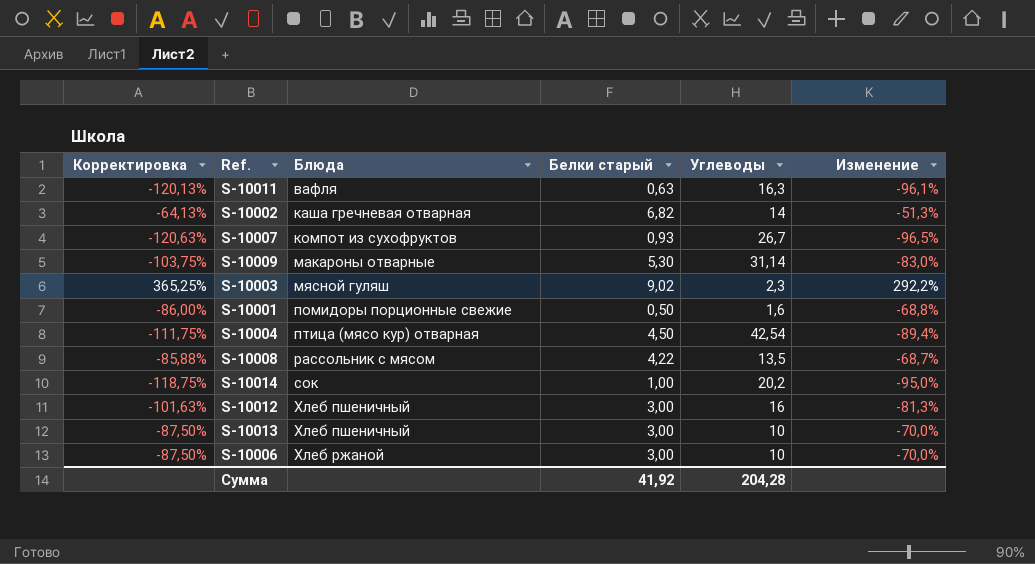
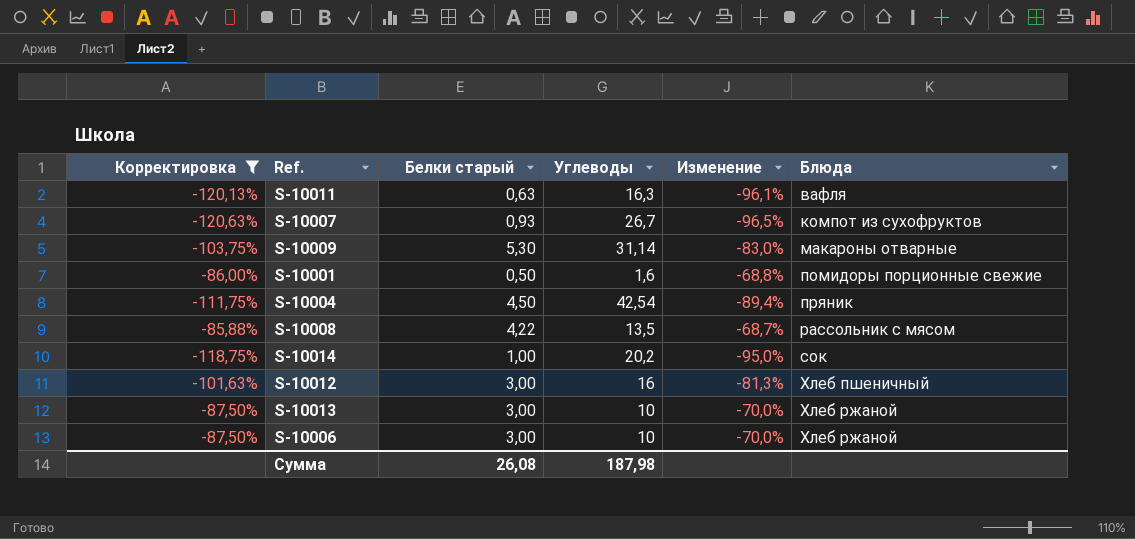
filter: none -> Корректировка <= -85,88%
column Блюда | position: 3 -> 6
S-10004 | Блюда: птица (мясо кур) отварная -> пряник
S-10013 | Блюда: Хлеб пшеничный -> Хлеб ржаной
Сумма | Белки старый: 41,92 -> 26,08
Сумма | Углеводы: 204,28 -> 187,98

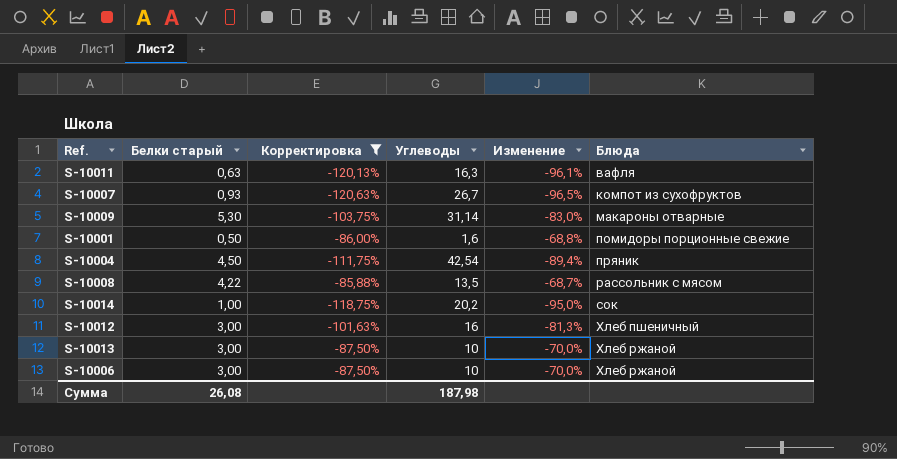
column Корректировка | position: 1 -> 3

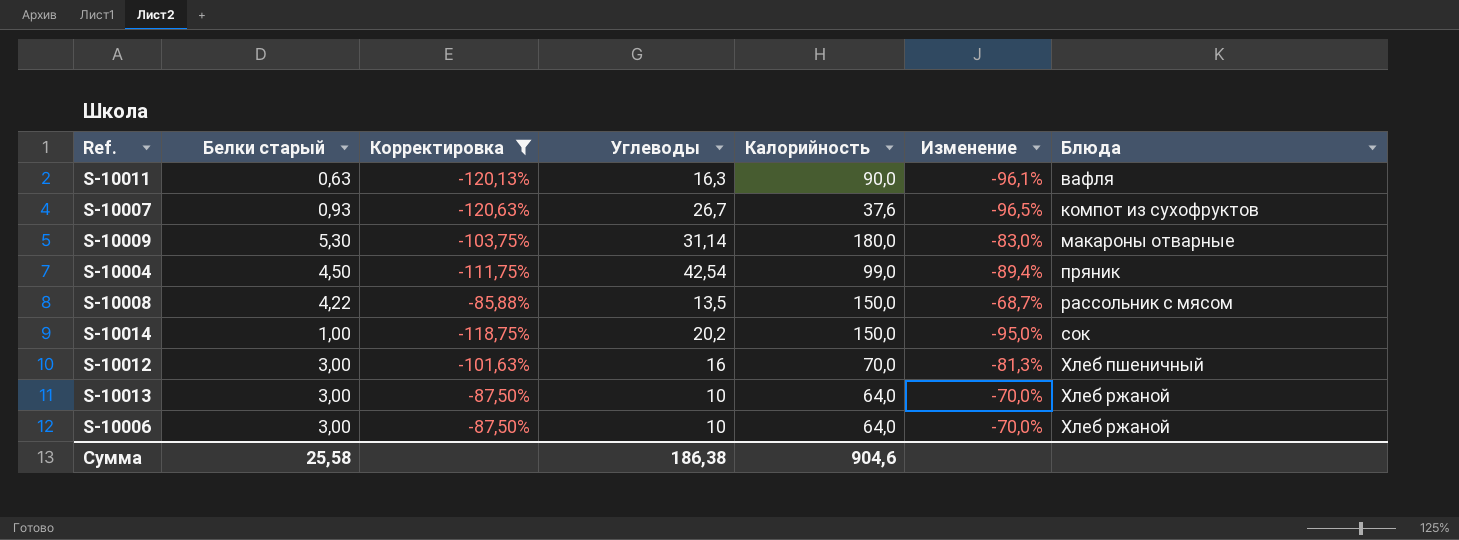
column Калорийность | position: none -> 5
row S-10001: 0,50 | -86,00% | 1,6 | -68,8% | помидоры порционные свежие -> none
Сумма | Белки старый: 26,08 -> 25,58
Сумма | Углеводы: 187,98 -> 186,38

